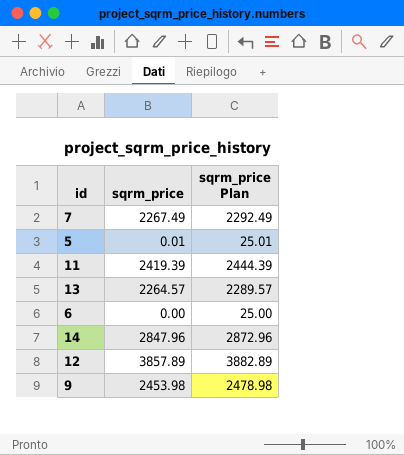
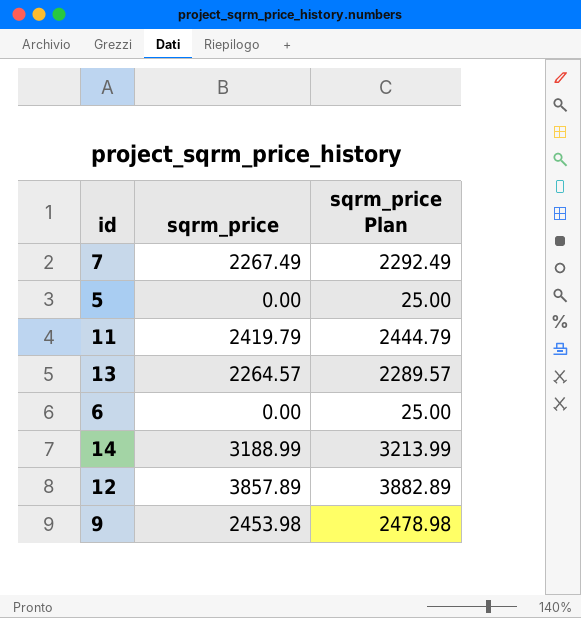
5 | sqrm_price: 0.01 -> 0.00
5 | sqrm_price Plan: 25.01 -> 25.00
11 | sqrm_price: 2419.39 -> 2419.79
11 | sqrm_price Plan: 2444.39 -> 2444.79
14 | sqrm_price: 2847.96 -> 3188.99
14 | sqrm_price Plan: 2872.96 -> 3213.99

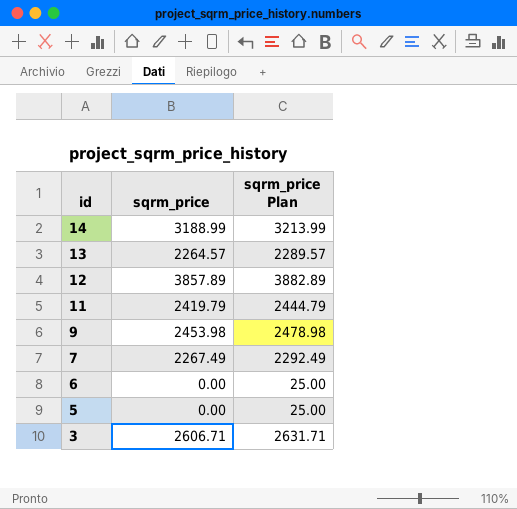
row order: none -> id descending
row 3: none -> 2606.71 | 2631.71

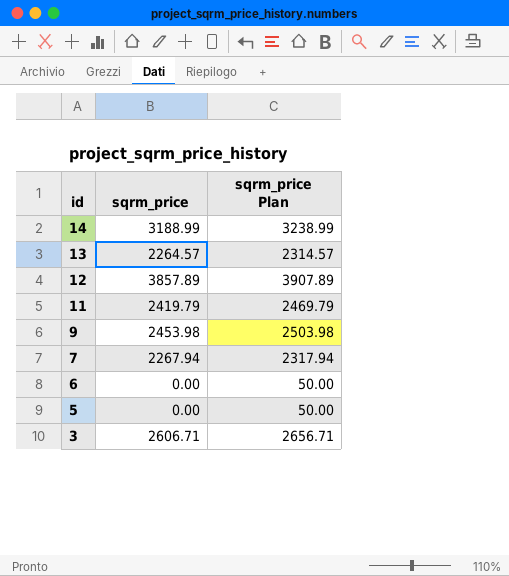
column sqrm_price Plan | formula: [sqrm_price] + 25 -> [sqrm_price] + 50
7 | sqrm_price: 2267.49 -> 2267.94

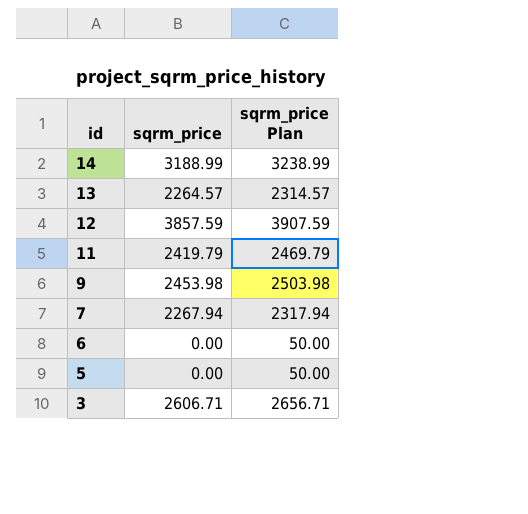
12 | sqrm_price: 3857.89 -> 3857.59
12 | sqrm_price Plan: 3907.89 -> 3907.59

